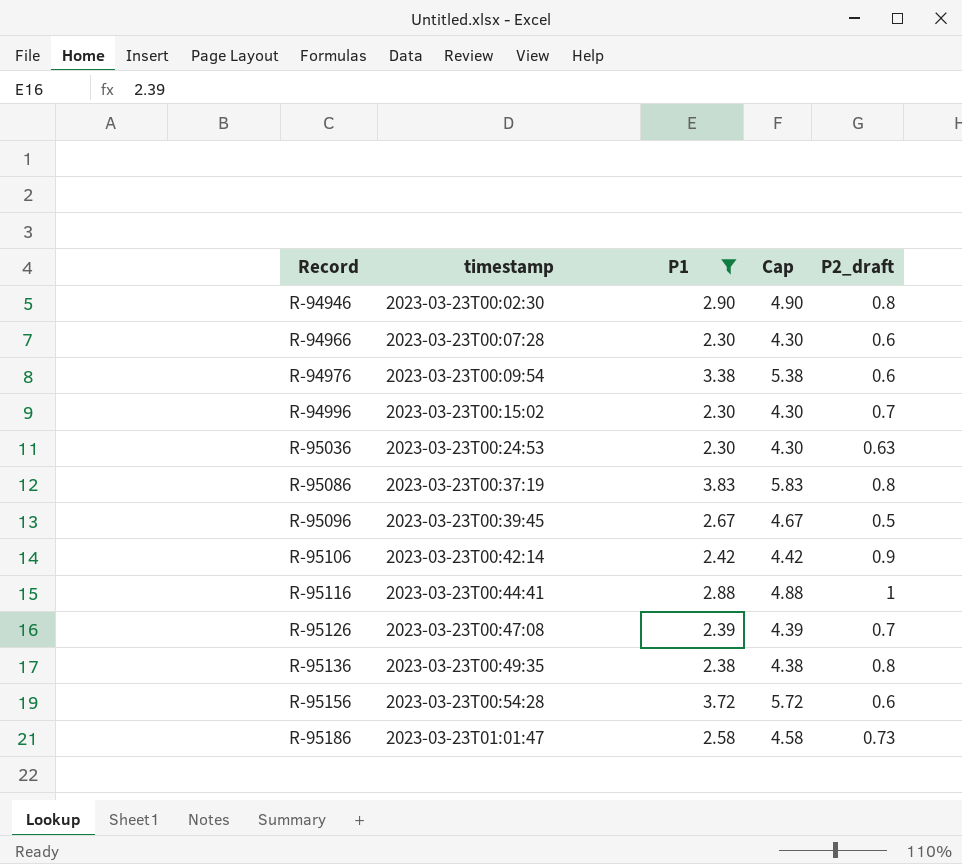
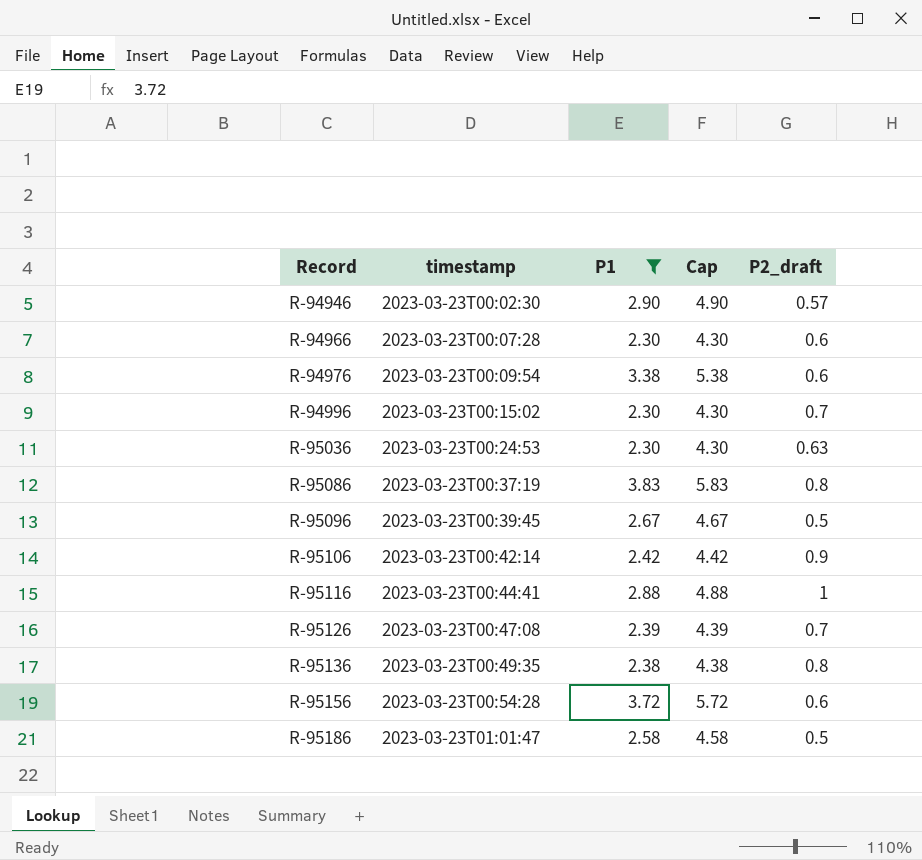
R-94946 | P2_draft: 0.8 -> 0.57
R-95186 | P2_draft: 0.73 -> 0.5

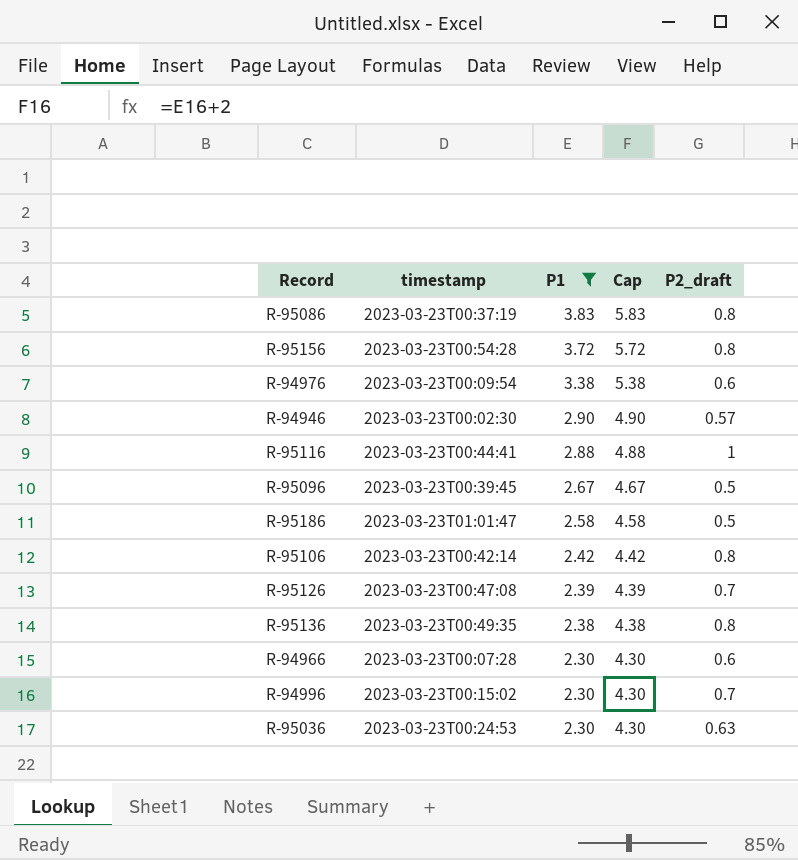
row order: Record ascending -> P1 descending
R-95156 | P2_draft: 0.6 -> 0.8
R-95106 | P2_draft: 0.9 -> 0.8

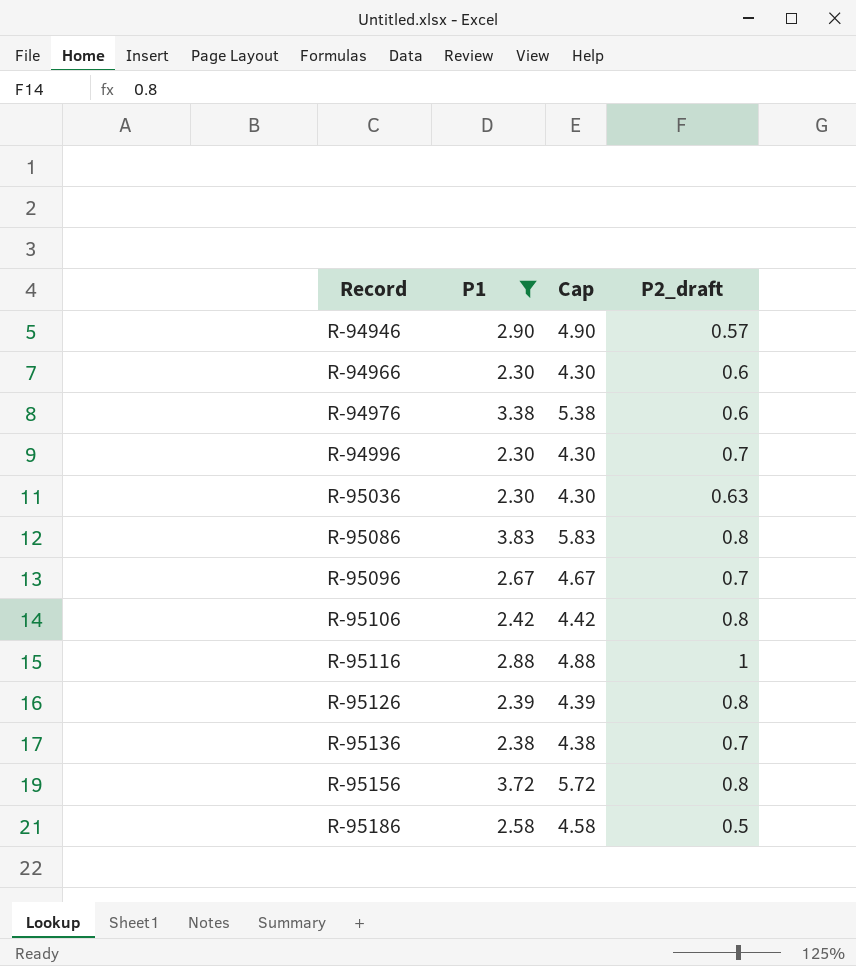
row order: P1 descending -> Record ascending
column timestamp | position: 2 -> none
R-95096 | P2_draft: 0.5 -> 0.7
R-95126 | P2_draft: 0.7 -> 0.8
R-95136 | P2_draft: 0.8 -> 0.7

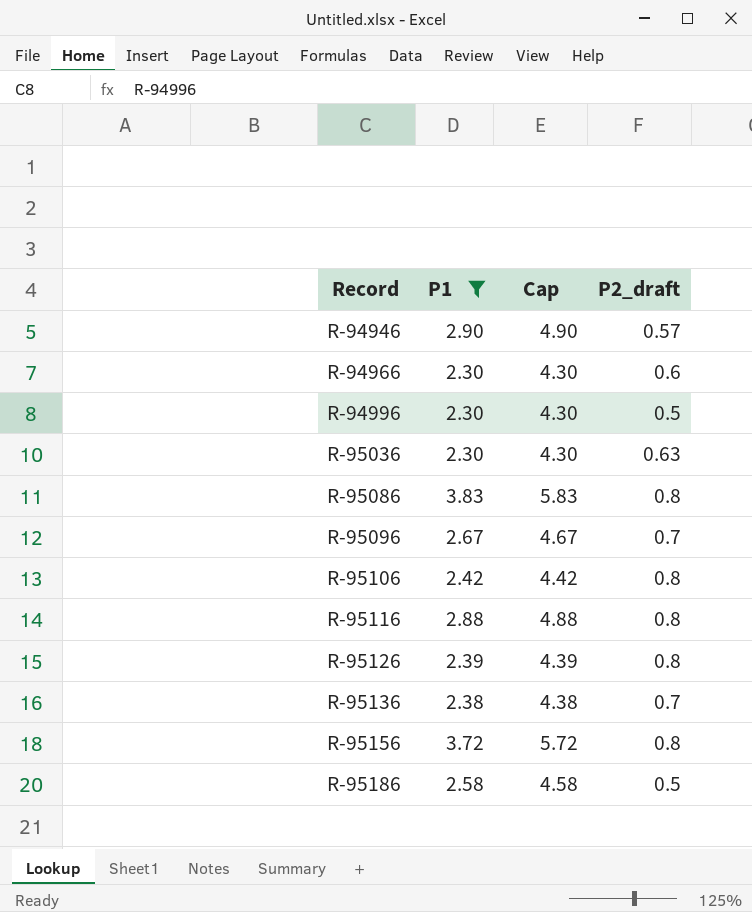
row R-94976: 3.38 | 5.38 | 0.6 -> none
R-94996 | P2_draft: 0.7 -> 0.5
R-95116 | P2_draft: 1 -> 0.8

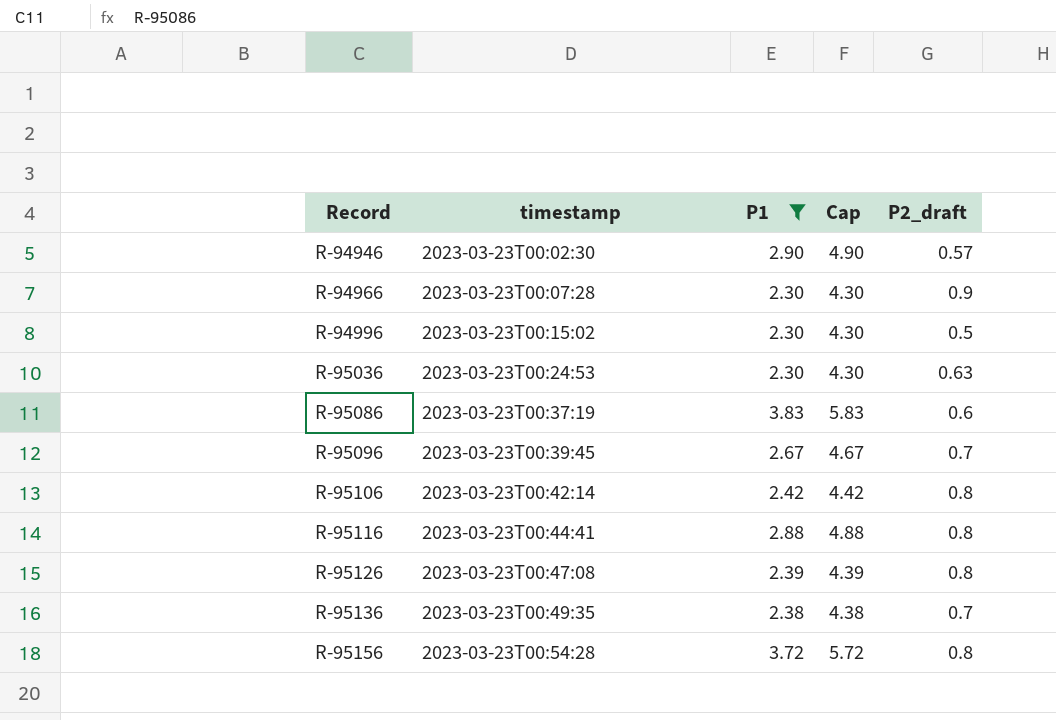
column timestamp | position: none -> 2
row R-95186: 2.58 | 4.58 | 0.5 -> none
R-94966 | P2_draft: 0.6 -> 0.9
R-95086 | P2_draft: 0.8 -> 0.6

